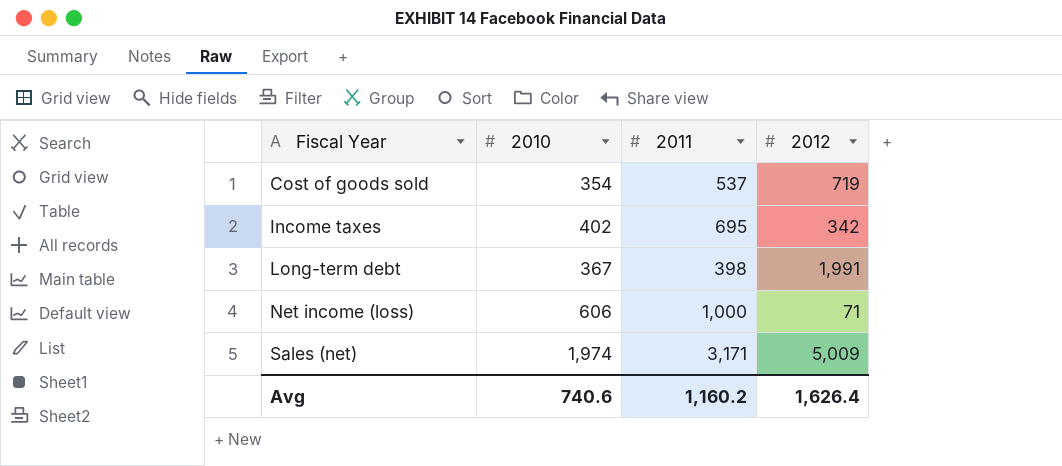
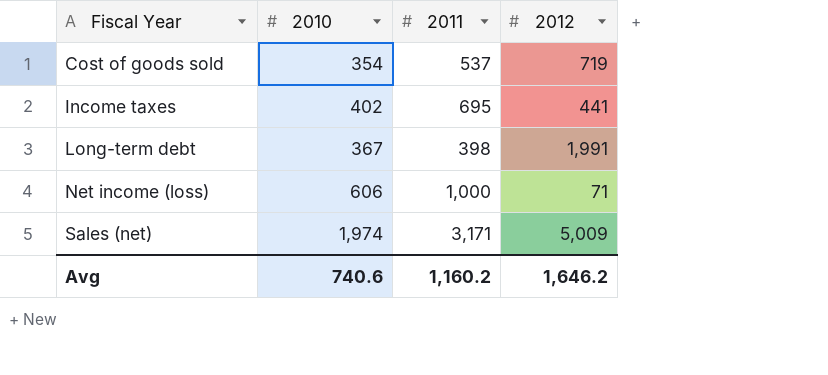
Income taxes | 2012: 342 -> 441
Avg | 2012: 1,626.4 -> 1,646.2

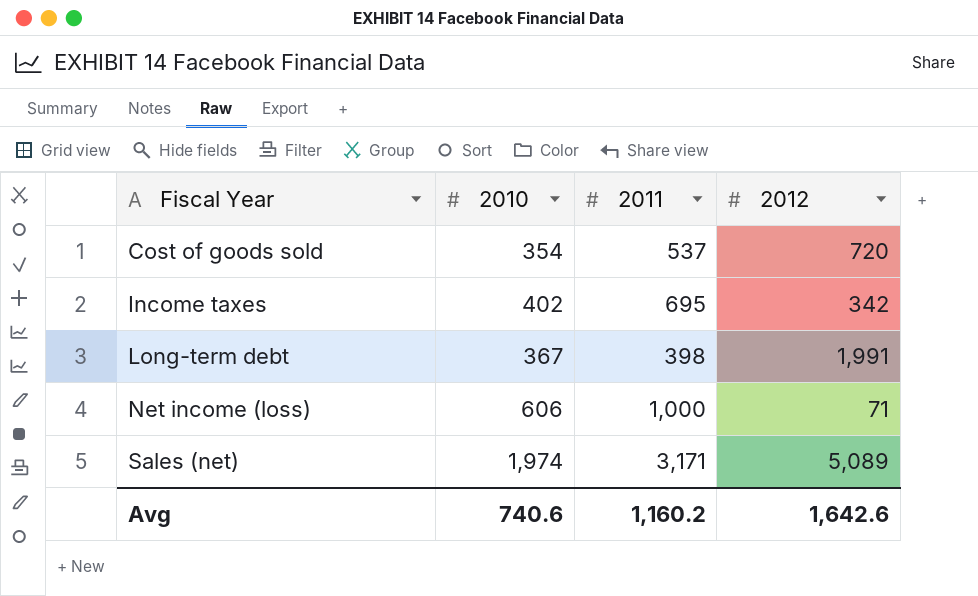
Cost of goods sold | 2012: 719 -> 720
Income taxes | 2012: 441 -> 342
Sales (net) | 2012: 5,009 -> 5,089
Avg | 2012: 1,646.2 -> 1,642.6

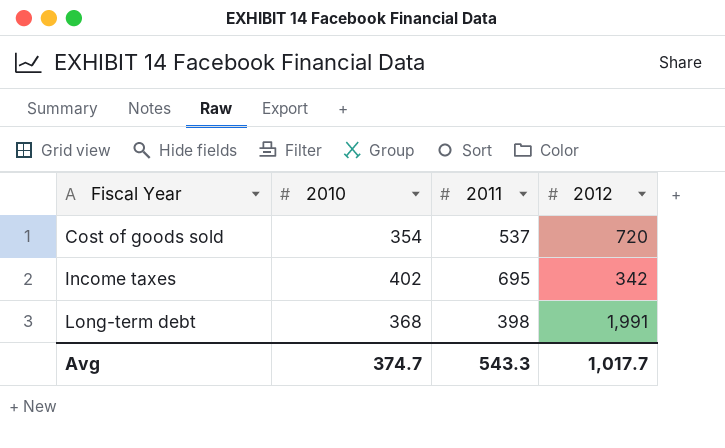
row Net income (loss): 606 | 1,000 | 71 -> none
row Sales (net): 1,974 | 3,171 | 5,089 -> none
Long-term debt | 2010: 367 -> 368
Avg | 2010: 740.6 -> 374.7
Avg | 2011: 1,160.2 -> 543.3
Avg | 2012: 1,642.6 -> 1,017.7

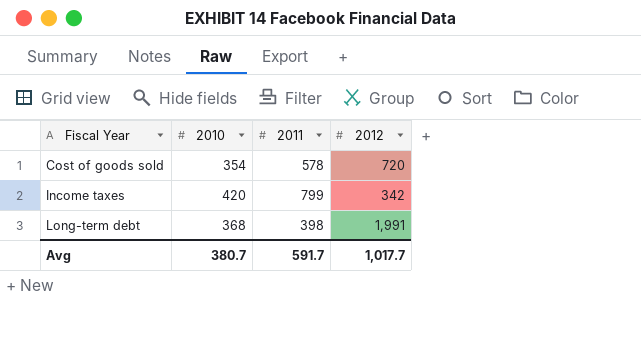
Cost of goods sold | 2011: 537 -> 578
Income taxes | 2010: 402 -> 420
Income taxes | 2011: 695 -> 799
Avg | 2010: 374.7 -> 380.7
Avg | 2011: 543.3 -> 591.7

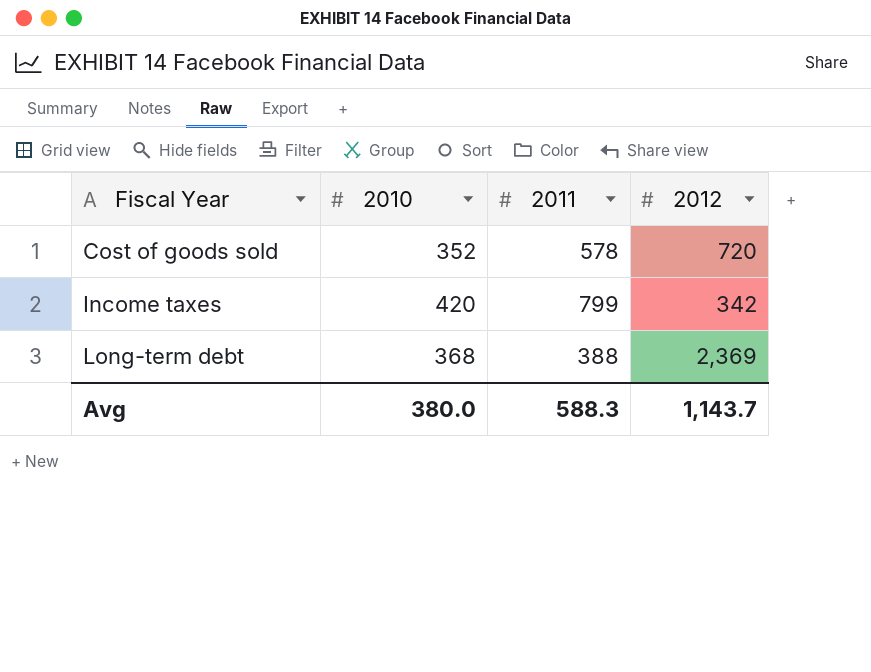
Cost of goods sold | 2010: 354 -> 352
Long-term debt | 2011: 398 -> 388
Long-term debt | 2012: 1,991 -> 2,369
Avg | 2010: 380.7 -> 380.0
Avg | 2011: 591.7 -> 588.3
Avg | 2012: 1,017.7 -> 1,143.7

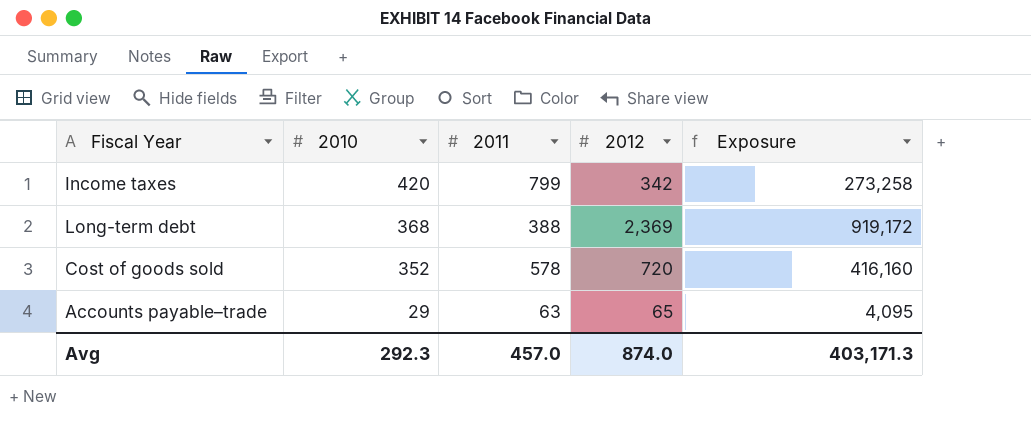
row order: Fiscal Year ascending -> 2010 descending
column Exposure | formula: none -> [2011] * [2012]
row Accounts payable–trade: none -> 29 | 63 | 65 | 4,095
Avg | 2010: 380.0 -> 292.3
Avg | 2011: 588.3 -> 457.0
Avg | 2012: 1,143.7 -> 874.0

